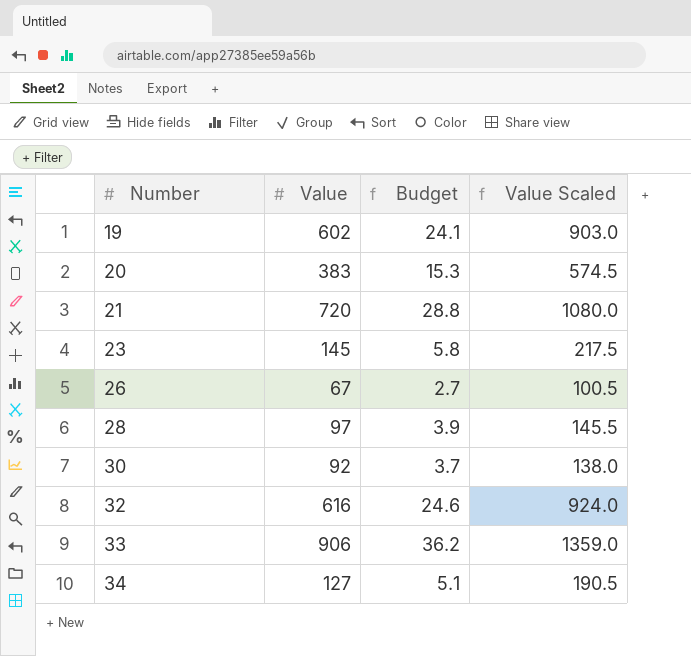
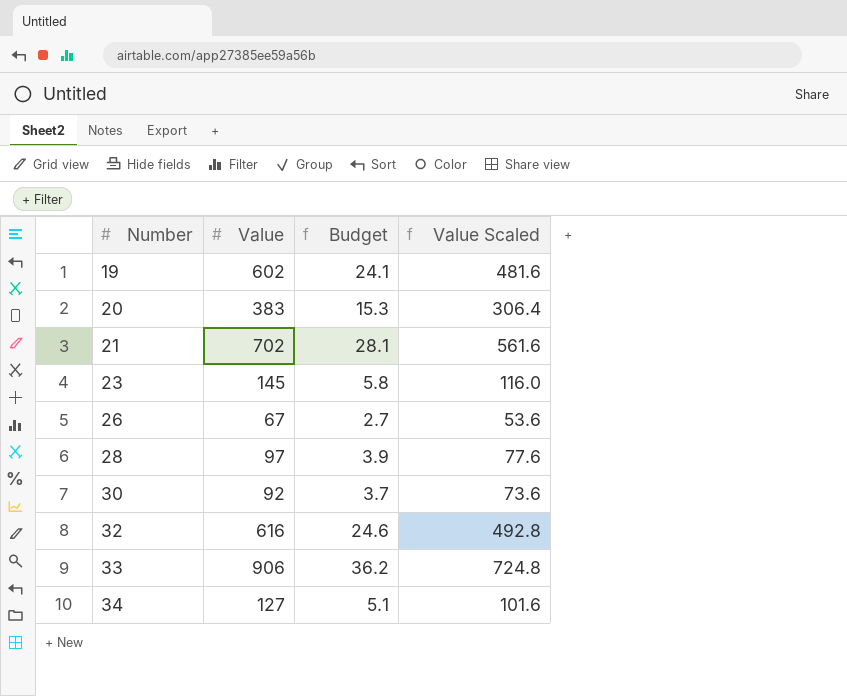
column Value Scaled | formula: [Value] * 1.5 -> [Value] * 0.8
21 | Value: 720 -> 702
21 | Budget: 28.8 -> 28.1

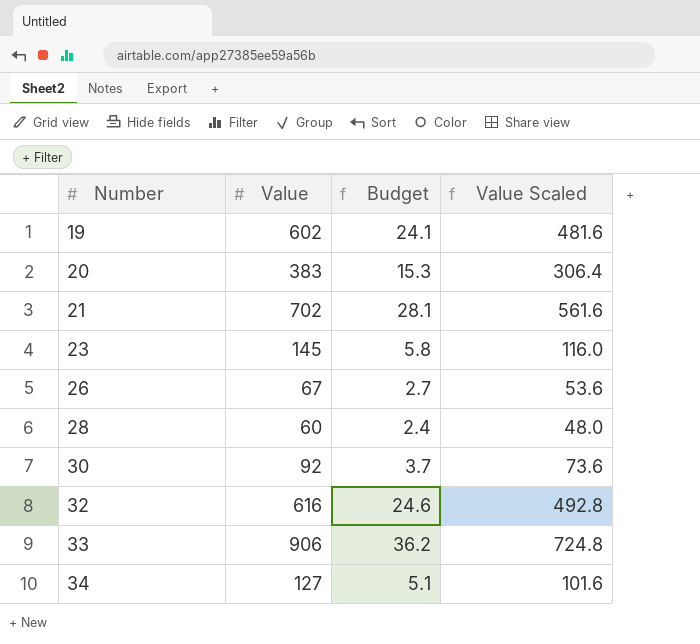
28 | Value: 97 -> 60
28 | Budget: 3.9 -> 2.4
28 | Value Scaled: 77.6 -> 48.0

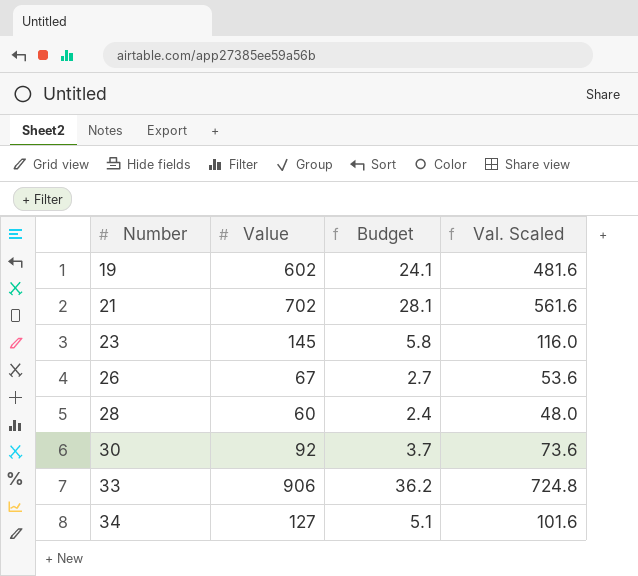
column name: Value Scaled -> Val. Scaled
row 20: 383 | 15.3 | 306.4 -> none
row 32: 616 | 24.6 | 492.8 -> none

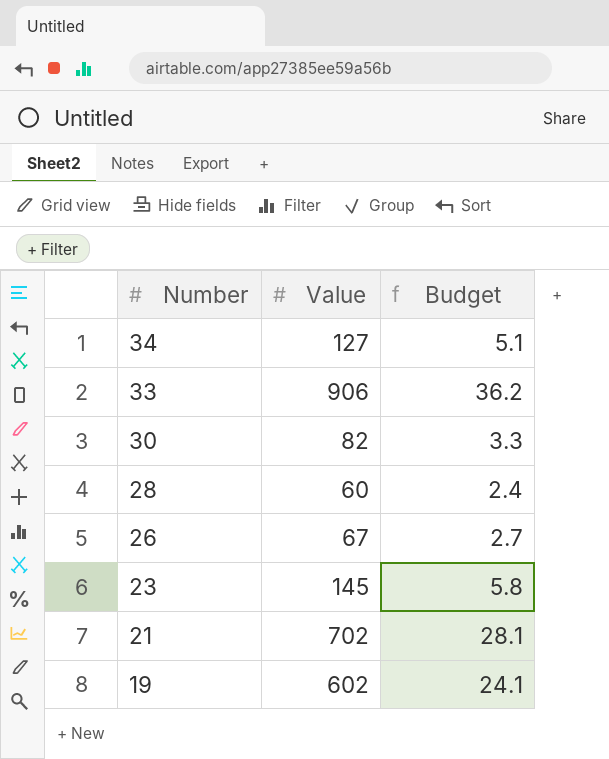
row order: Number ascending -> Number descending
column Val. Scaled | formula: [Value] * 0.8 -> none
30 | Value: 92 -> 82
30 | Budget: 3.7 -> 3.3

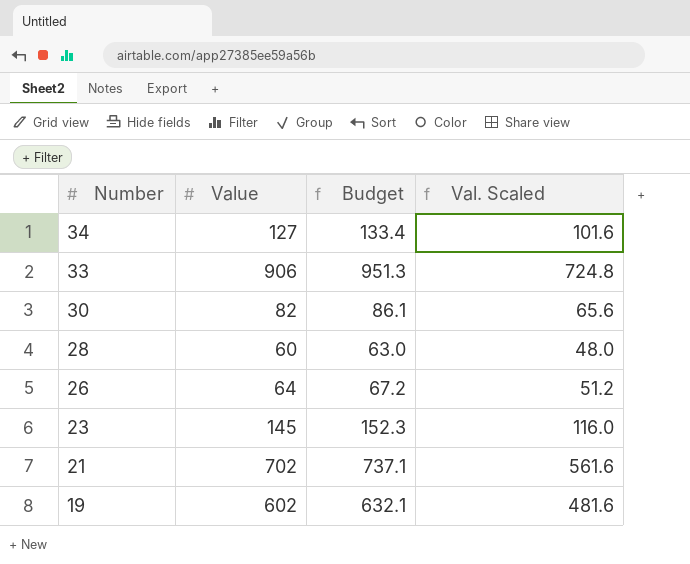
column Budget | formula: [Value] * 0.04 -> [Value] * 1.05
column Val. Scaled | formula: none -> [Value] * 0.8
26 | Value: 67 -> 64

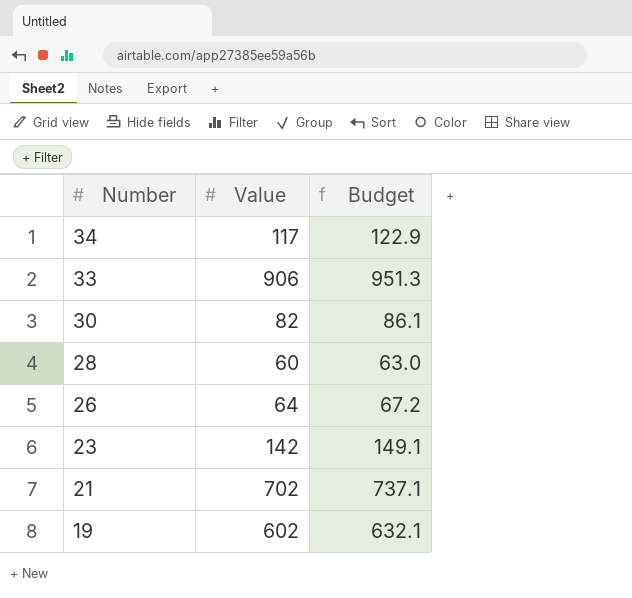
column Val. Scaled | formula: [Value] * 0.8 -> none
34 | Value: 127 -> 117
34 | Budget: 133.4 -> 122.9
23 | Value: 145 -> 142
23 | Budget: 152.3 -> 149.1

